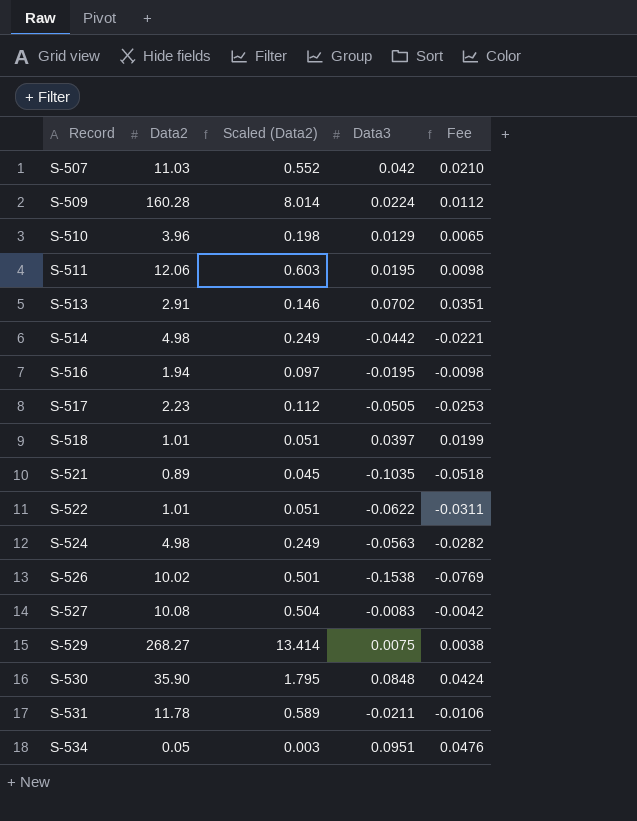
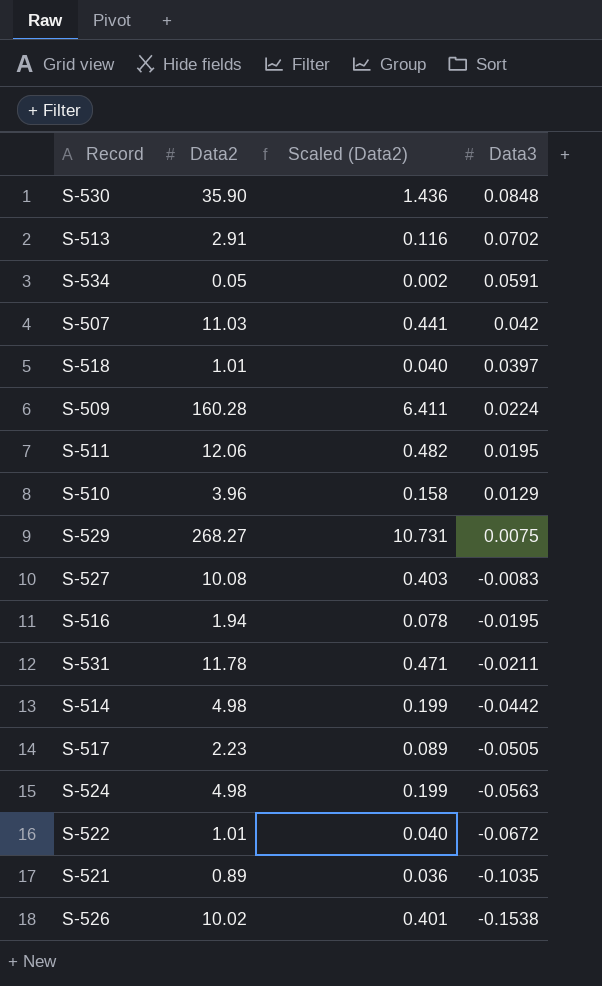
row order: Record ascending -> Data3 descending
column Fee | formula: [Data3] * 0.5 -> none
column Scaled (Data2) | formula: [Data2] * 0.05 -> [Data2] * 0.04
S-534 | Data3: 0.0951 -> 0.0591
S-522 | Data3: -0.0622 -> -0.0672

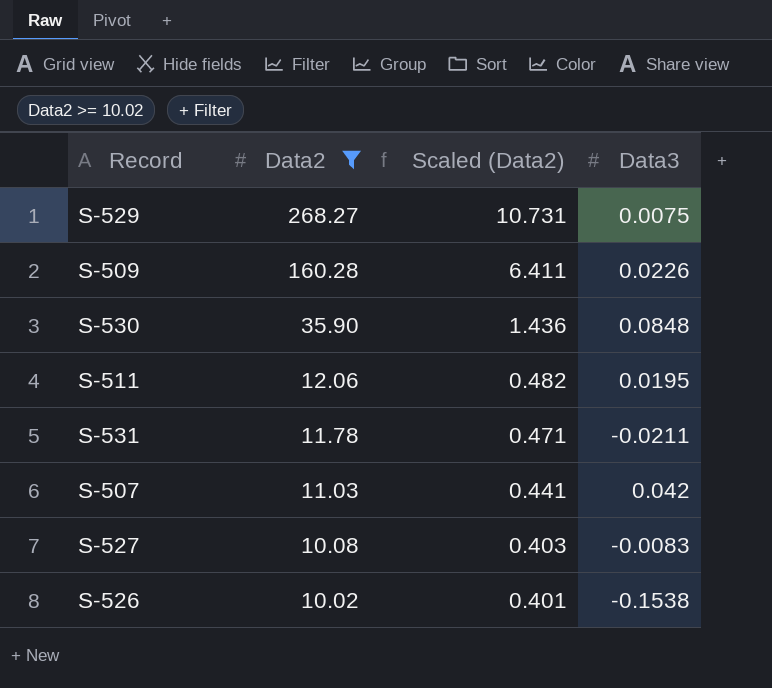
filter: none -> Data2 >= 10.02
row order: Data3 descending -> Data2 descending
S-509 | Data3: 0.0224 -> 0.0226

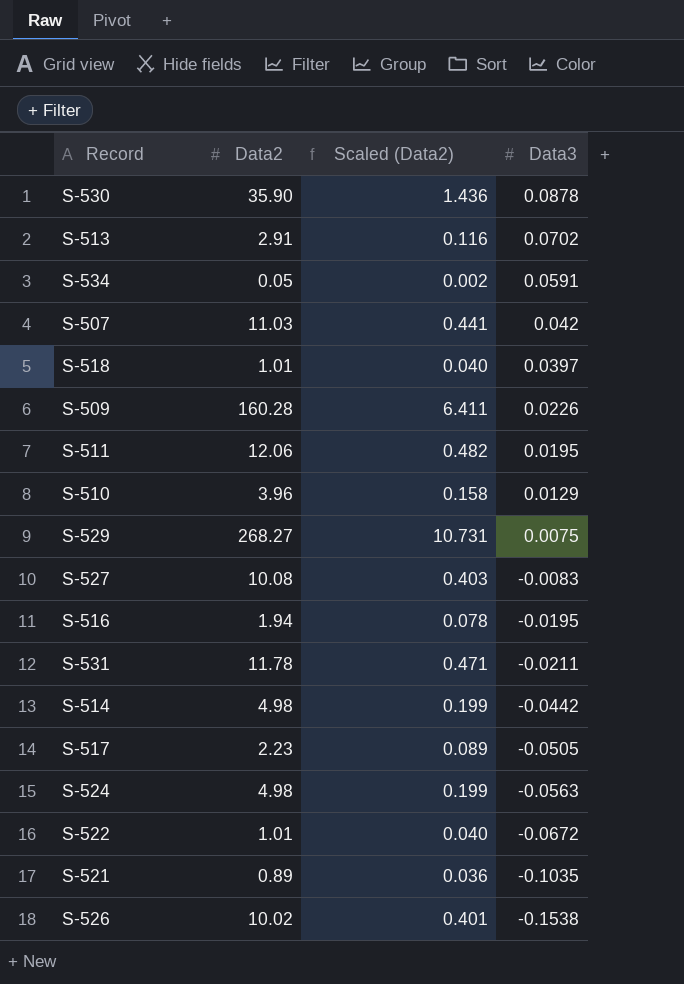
filter: Data2 >= 10.02 -> none
row order: Data2 descending -> Data3 descending
S-530 | Data3: 0.0848 -> 0.0878

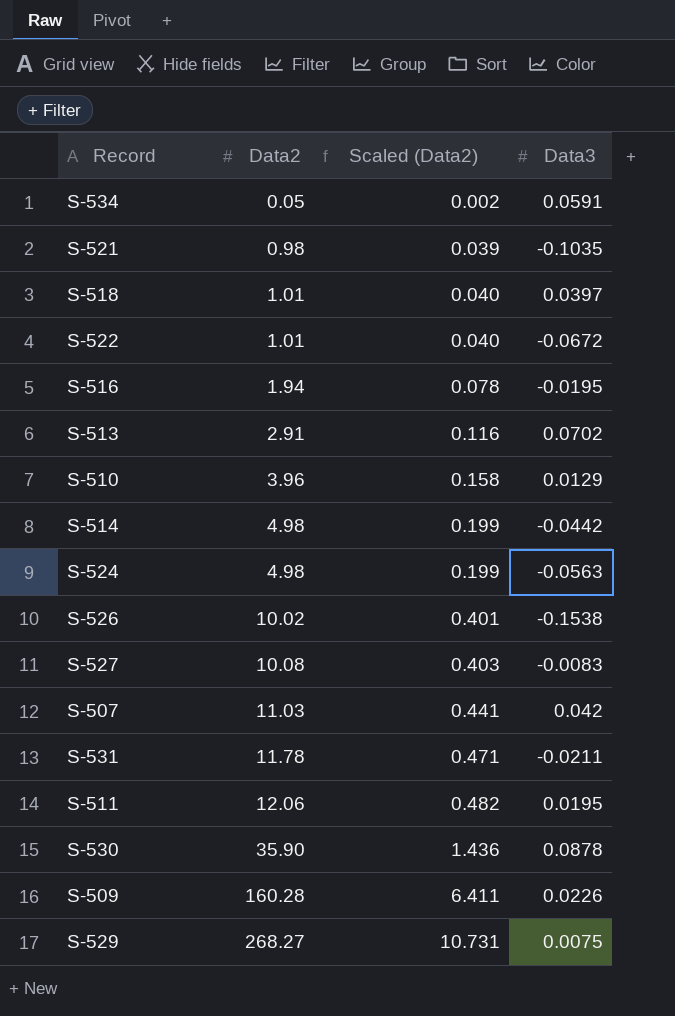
row order: Data3 descending -> Data2 ascending
row S-517: 2.23 | 0.089 | -0.0505 -> none
S-521 | Data2: 0.89 -> 0.98
S-521 | Scaled (Data2): 0.036 -> 0.039

